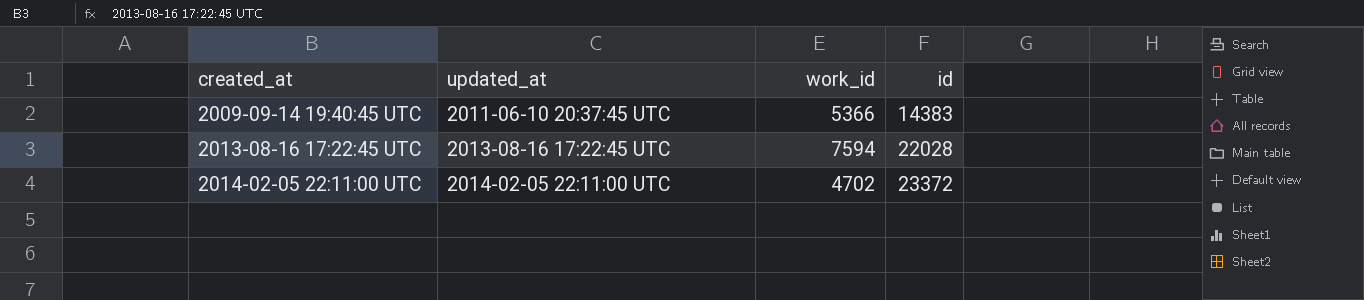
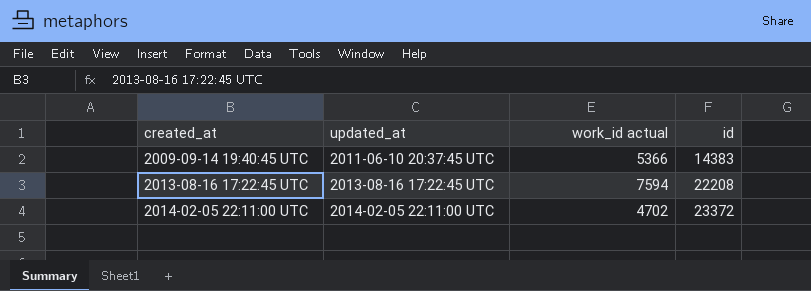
column name: work_id -> work_id actual
2013-08-16 17:22:45 UTC | id: 22028 -> 22208

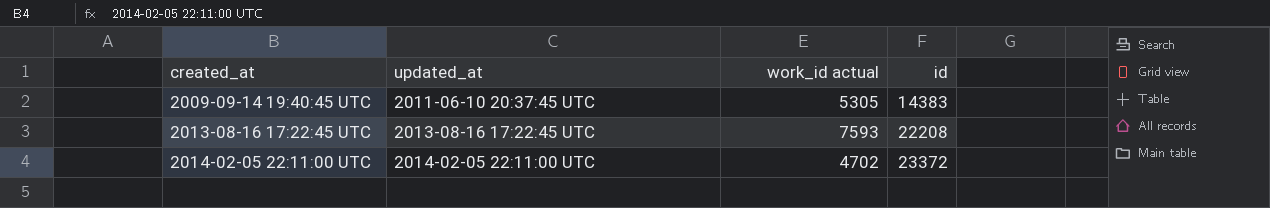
2009-09-14 19:40:45 UTC | work_id actual: 5366 -> 5305
2013-08-16 17:22:45 UTC | work_id actual: 7594 -> 7593

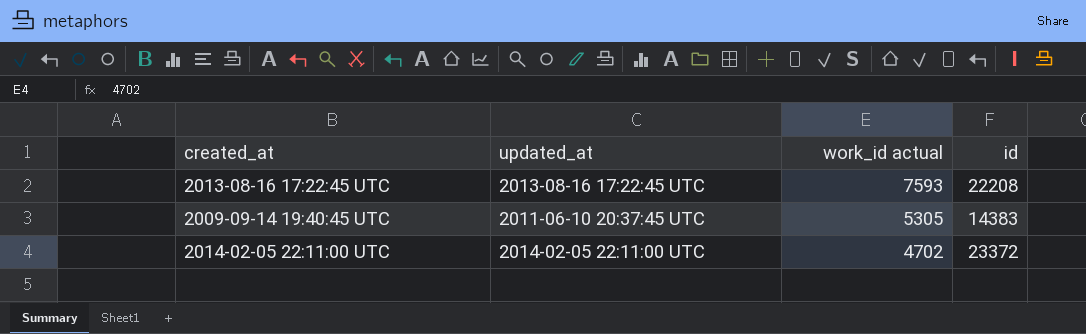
row order: created_at ascending -> work_id actual descending

